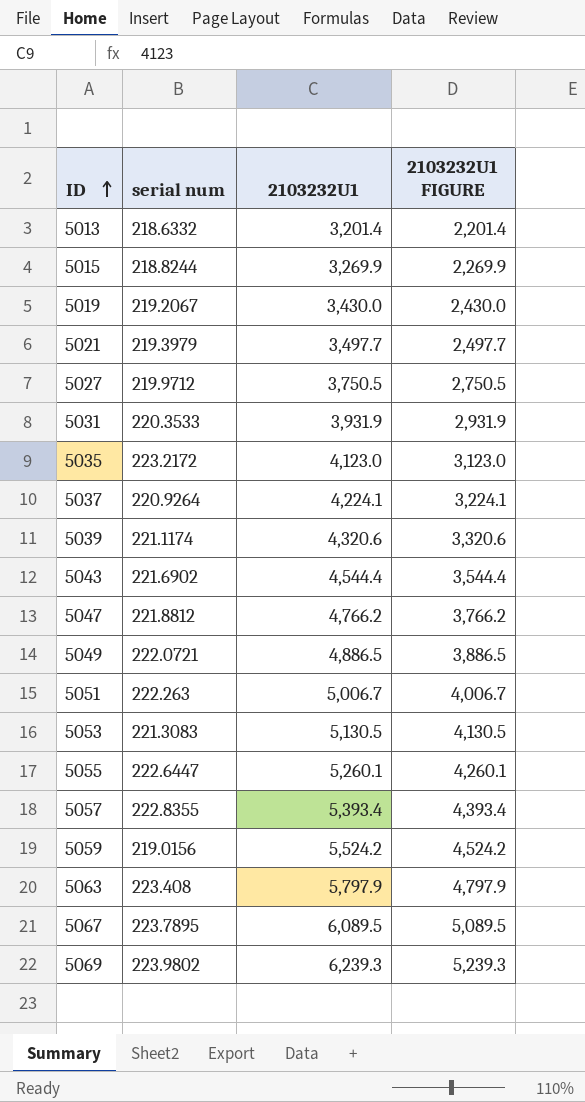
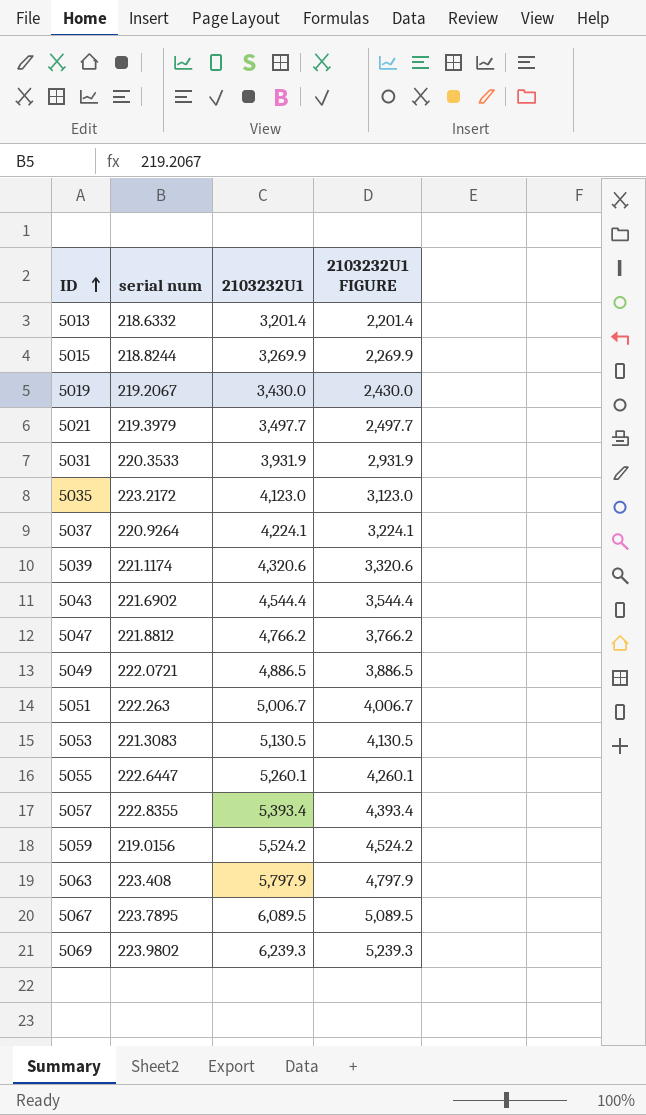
row 5027: 219.9712 | 3,750.5 | 2,750.5 -> none

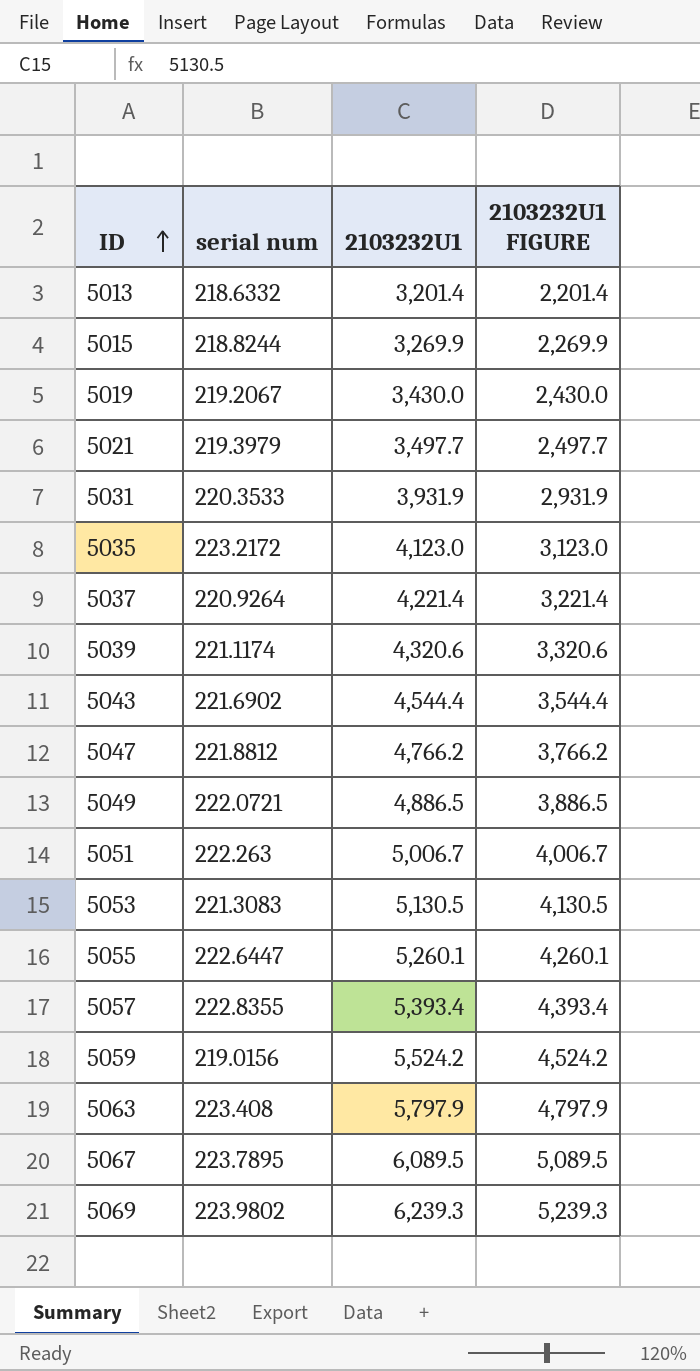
5037 | 2103232U1: 4,224.1 -> 4,221.4
5037 | 2103232U1 FIGURE: 3,224.1 -> 3,221.4

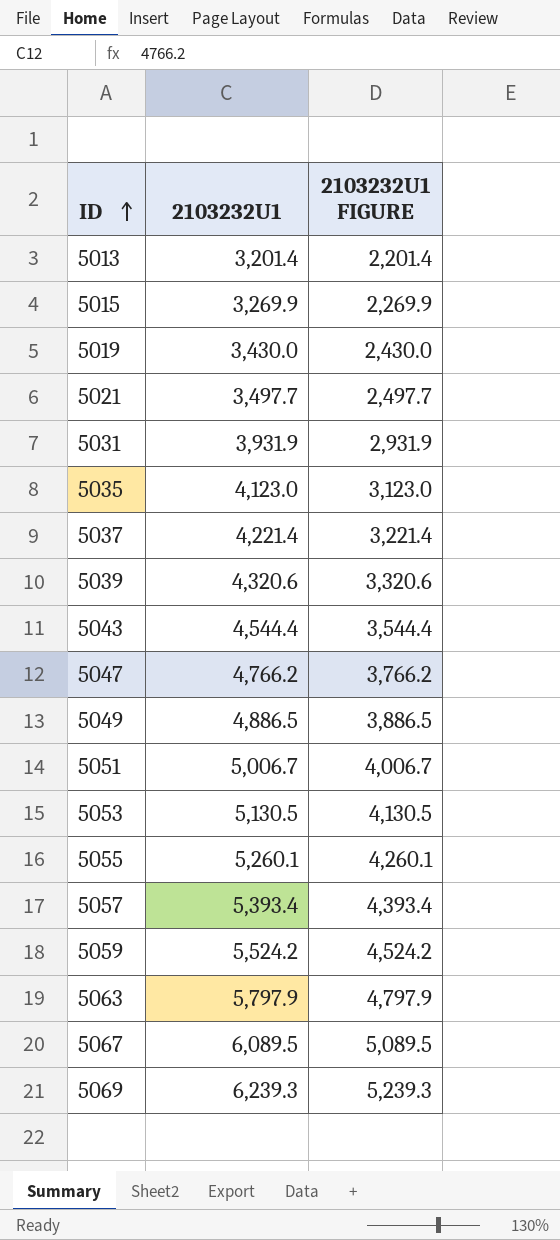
column serial num | position: 2 -> none

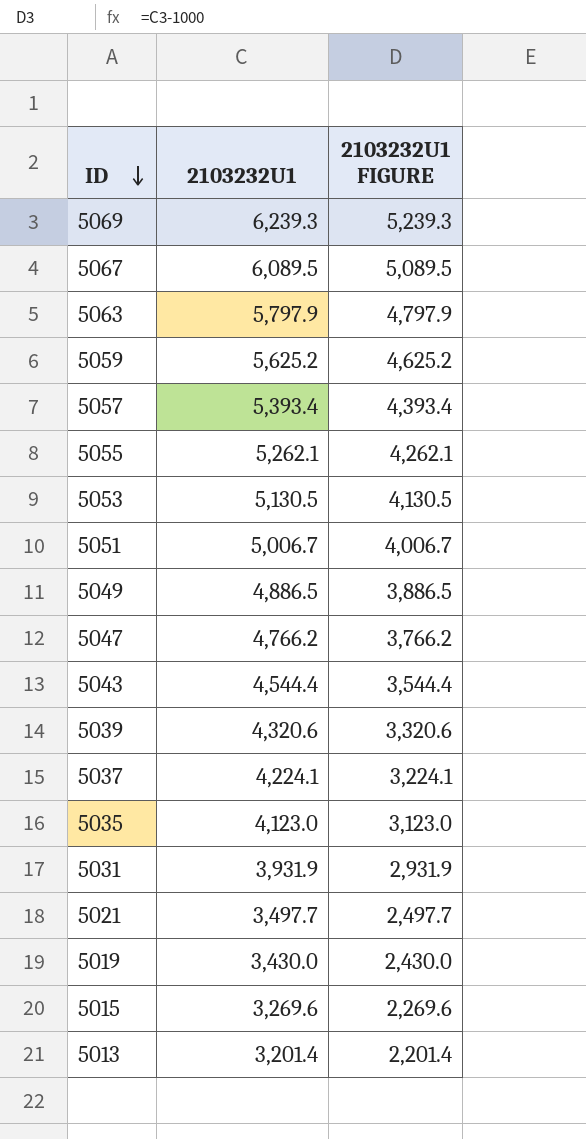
row order: ID ascending -> ID descending
5059 | 2103232U1: 5,524.2 -> 5,625.2
5059 | 2103232U1 FIGURE: 4,524.2 -> 4,625.2
5055 | 2103232U1: 5,260.1 -> 5,262.1
5055 | 2103232U1 FIGURE: 4,260.1 -> 4,262.1
5037 | 2103232U1: 4,221.4 -> 4,224.1
5037 | 2103232U1 FIGURE: 3,221.4 -> 3,224.1
5015 | 2103232U1: 3,269.9 -> 3,269.6
5015 | 2103232U1 FIGURE: 2,269.9 -> 2,269.6

